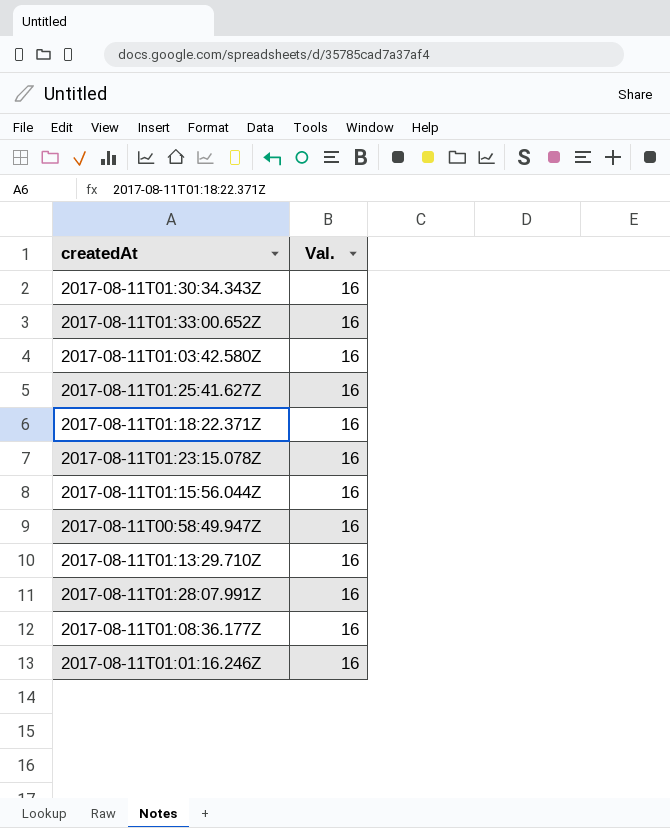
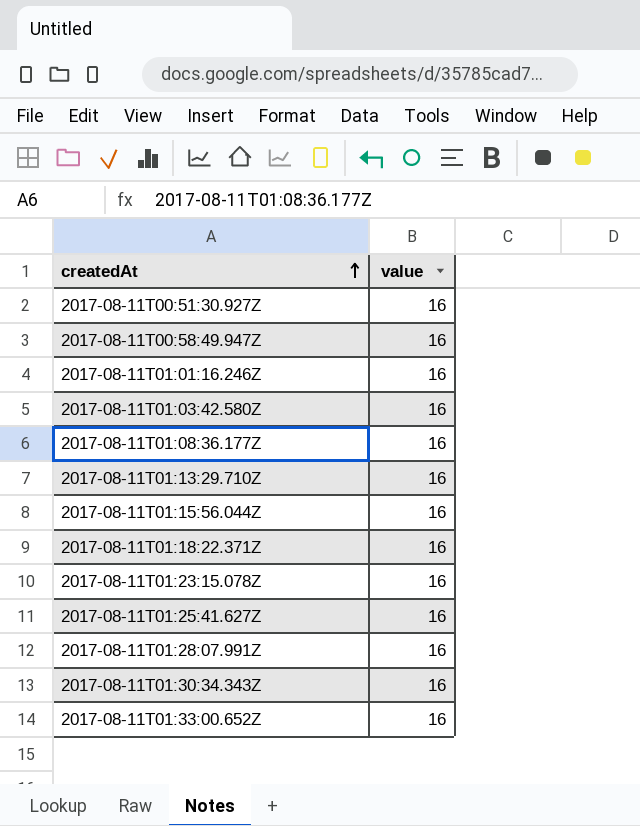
row order: none -> createdAt ascending
column name: Val. -> value
row 2017-08-11T00:51:30.927Z: none -> 16

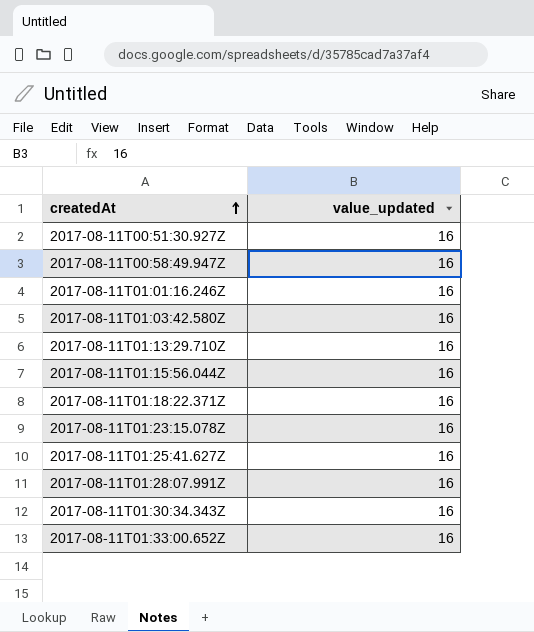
column name: value -> value_updated
row 2017-08-11T01:08:36.177Z: 16 -> none

